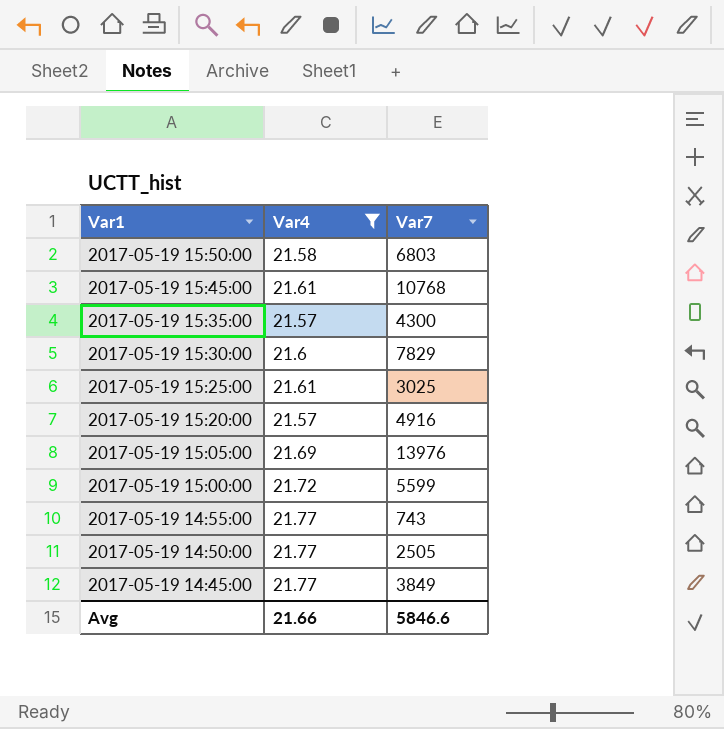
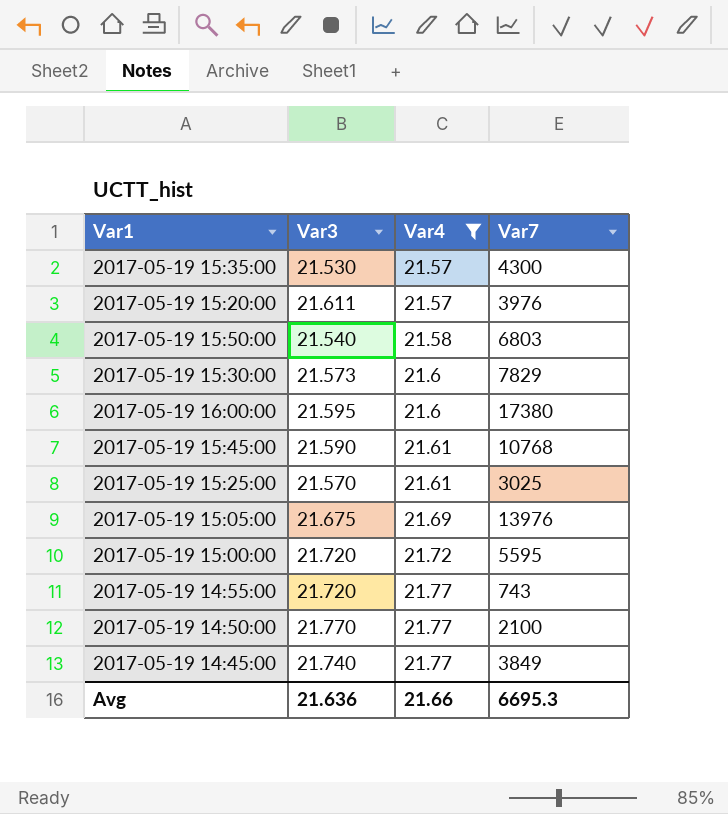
row order: Var1 descending -> Var4 ascending
column Var3 | position: none -> 2
2017-05-19 15:20:00 | Var7: 4916 -> 3976
row 2017-05-19 16:00:00: none -> 21.595 | 21.6 | 17380
2017-05-19 15:00:00 | Var7: 5599 -> 5595
2017-05-19 14:50:00 | Var7: 2505 -> 2100
Avg | Var7: 5846.6 -> 6695.3

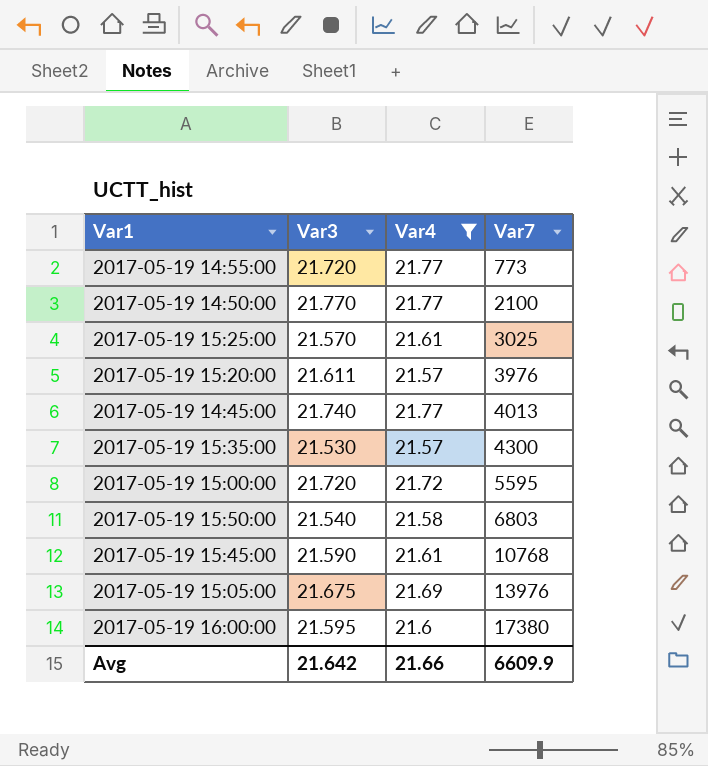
row order: Var4 ascending -> Var7 ascending
row 2017-05-19 15:30:00: 21.573 | 21.6 | 7829 -> none
2017-05-19 14:55:00 | Var7: 743 -> 773
2017-05-19 14:45:00 | Var7: 3849 -> 4013
Avg | Var3: 21.636 -> 21.642
Avg | Var7: 6695.3 -> 6609.9

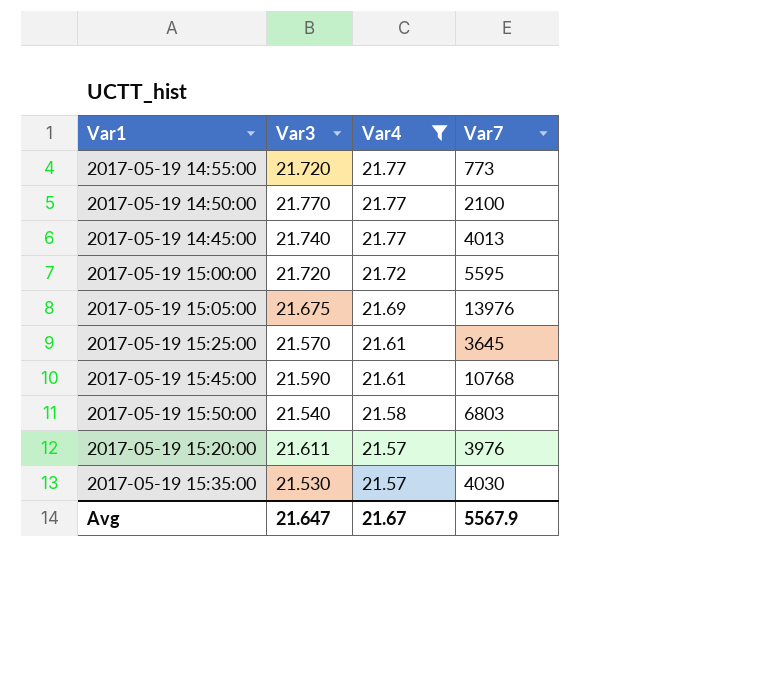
row order: Var7 ascending -> Var4 descending
row 2017-05-19 16:00:00: 21.595 | 21.6 | 17380 -> none
2017-05-19 15:25:00 | Var7: 3025 -> 3645
2017-05-19 15:35:00 | Var7: 4300 -> 4030
Avg | Var3: 21.642 -> 21.647
Avg | Var4: 21.66 -> 21.67
Avg | Var7: 6609.9 -> 5567.9

